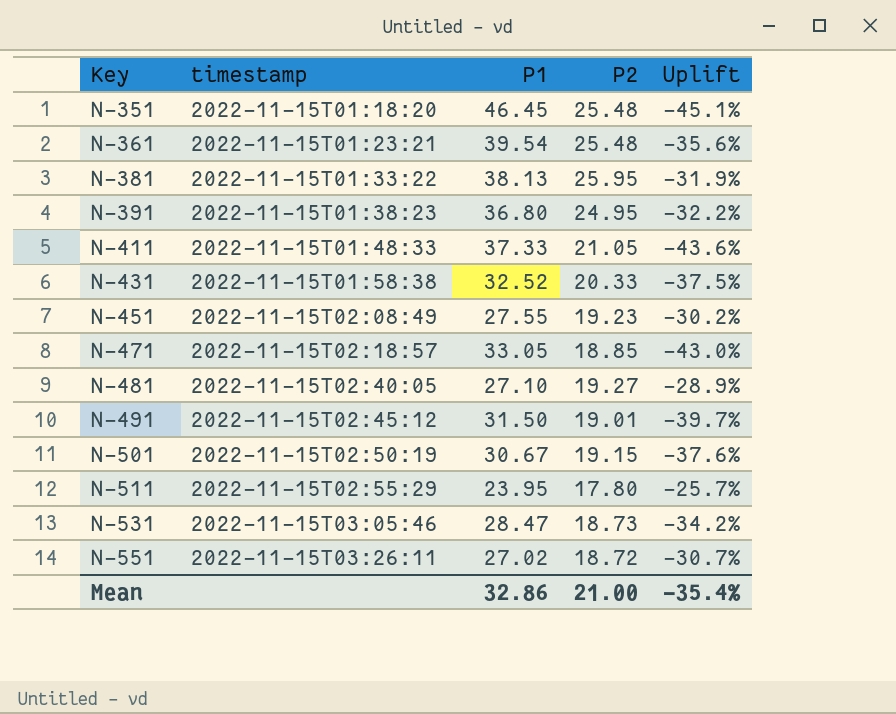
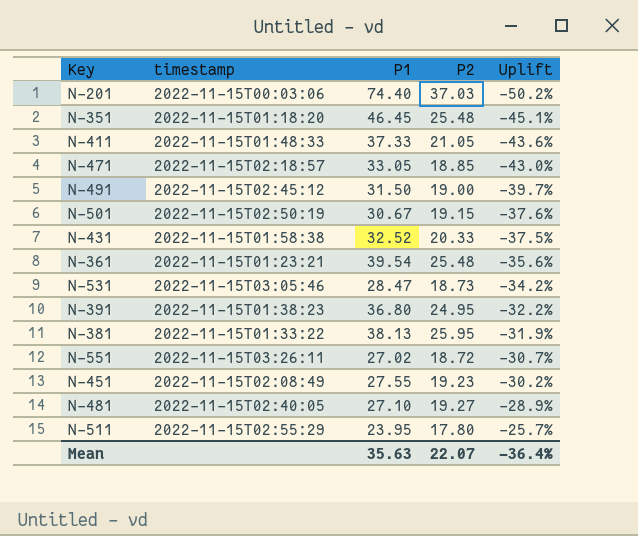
row order: Key ascending -> Uplift ascending
row N-201: none -> 2022-11-15T00:03:06 | 74.40 | 37.03 | -50.2%
N-491 | P2: 19.01 -> 19.00
Mean | P1: 32.86 -> 35.63
Mean | P2: 21.00 -> 22.07
Mean | Uplift: -35.4% -> -36.4%

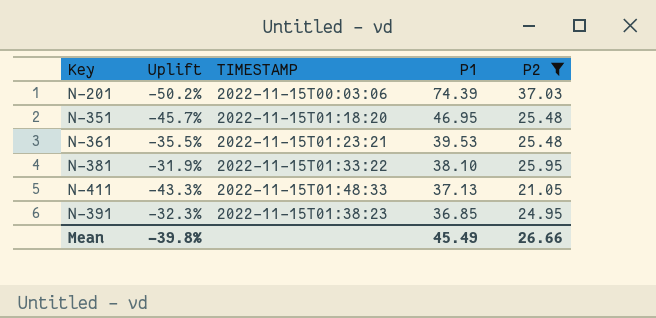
filter: none -> P2 >= 21.05
row order: Uplift ascending -> P1 descending
column Uplift | position: 5 -> 2
column name: timestamp -> TIMESTAMP
N-201 | P1: 74.40 -> 74.39
N-351 | Uplift: -45.1% -> -45.7%
N-351 | P1: 46.45 -> 46.95
N-361 | Uplift: -35.6% -> -35.5%
N-361 | P1: 39.54 -> 39.53
N-381 | P1: 38.13 -> 38.10
N-411 | Uplift: -43.6% -> -43.3%
N-411 | P1: 37.33 -> 37.13
N-391 | Uplift: -32.2% -> -32.3%
N-391 | P1: 36.80 -> 36.85
Mean | Uplift: -36.4% -> -39.8%
Mean | P1: 35.63 -> 45.49
Mean | P2: 22.07 -> 26.66

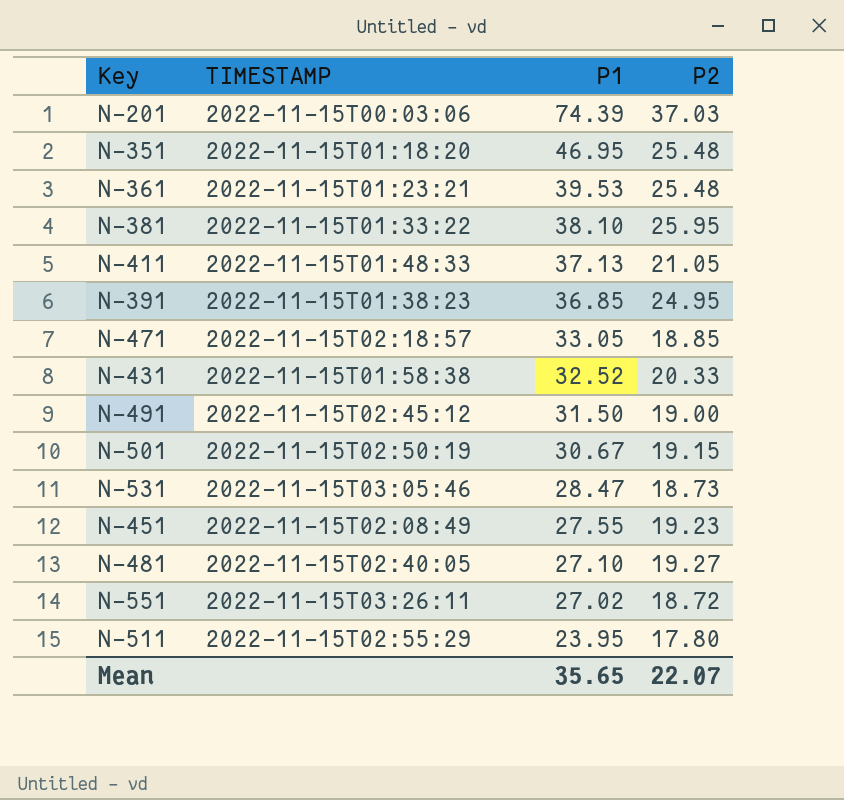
filter: P2 >= 21.05 -> none
column Uplift | formula: ([P2] - [P1]) / [P1] -> none
Mean | P1: 45.49 -> 35.65
Mean | P2: 26.66 -> 22.07

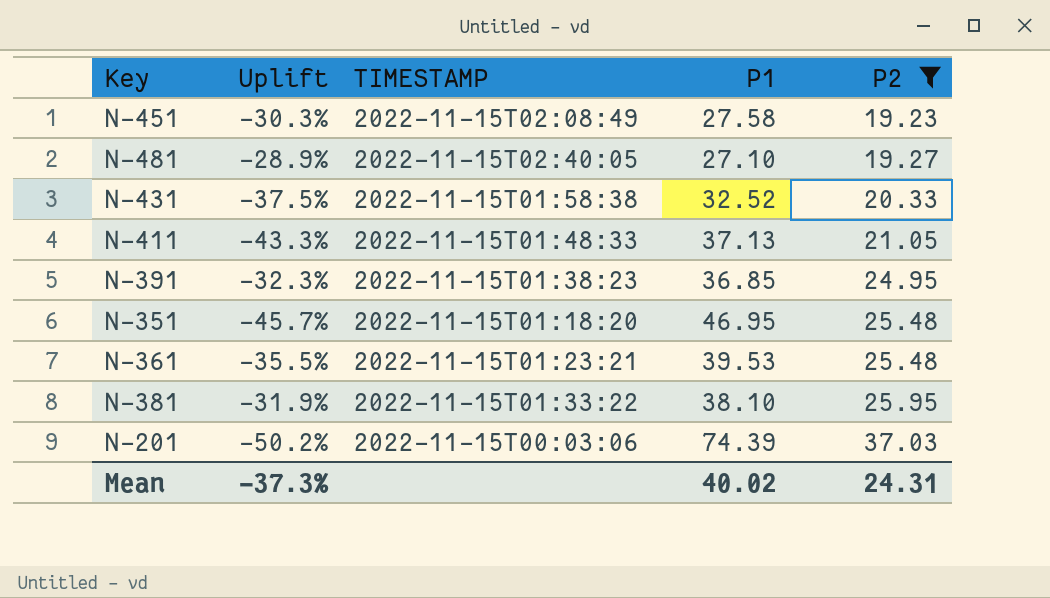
filter: none -> P2 >= 19.23
row order: P1 descending -> P2 ascending
column Uplift | formula: none -> ([P2] - [P1]) / [P1]
N-451 | P1: 27.55 -> 27.58
Mean | P1: 35.65 -> 40.02
Mean | P2: 22.07 -> 24.31

